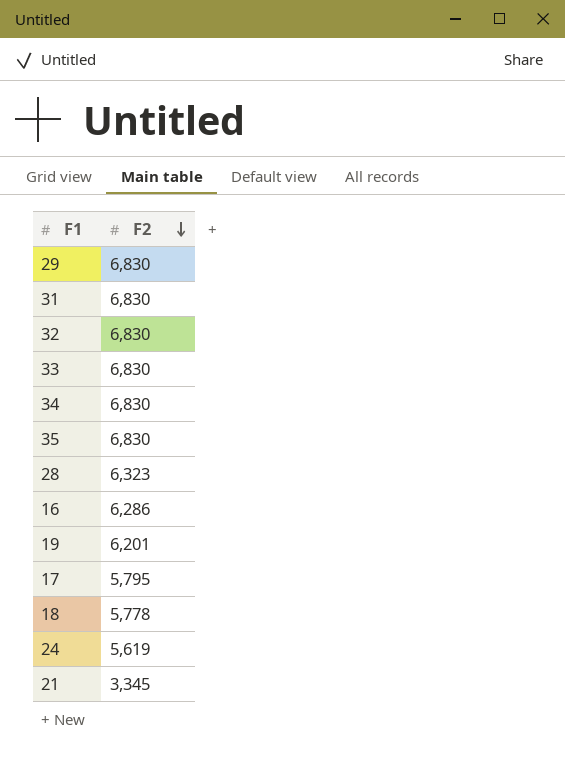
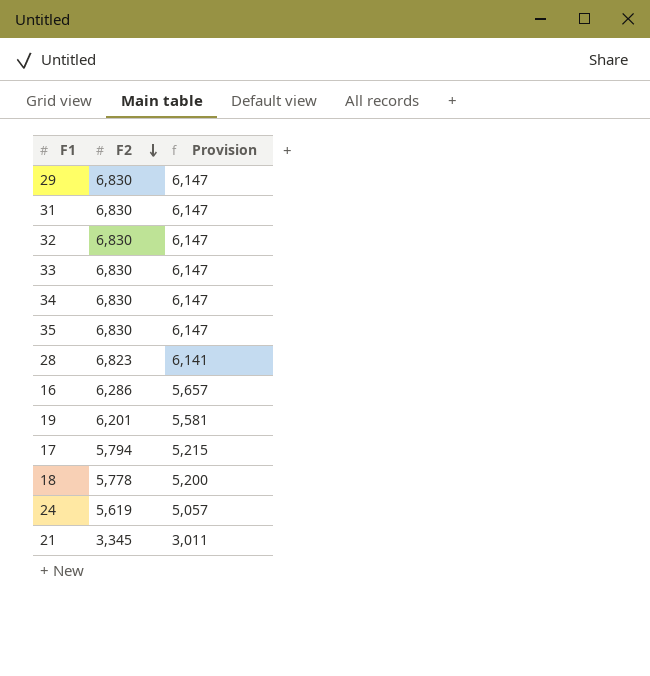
column Provision | formula: none -> [F2] * 0.9
28 | F2: 6,323 -> 6,823
17 | F2: 5,795 -> 5,794

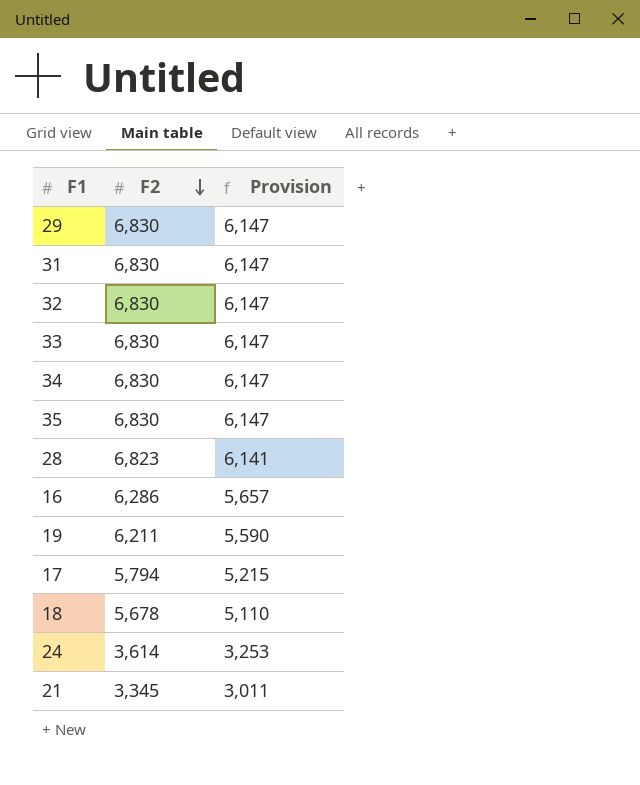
19 | F2: 6,201 -> 6,211
19 | Provision: 5,581 -> 5,590
18 | F2: 5,778 -> 5,678
18 | Provision: 5,200 -> 5,110
24 | F2: 5,619 -> 3,614
24 | Provision: 5,057 -> 3,253

